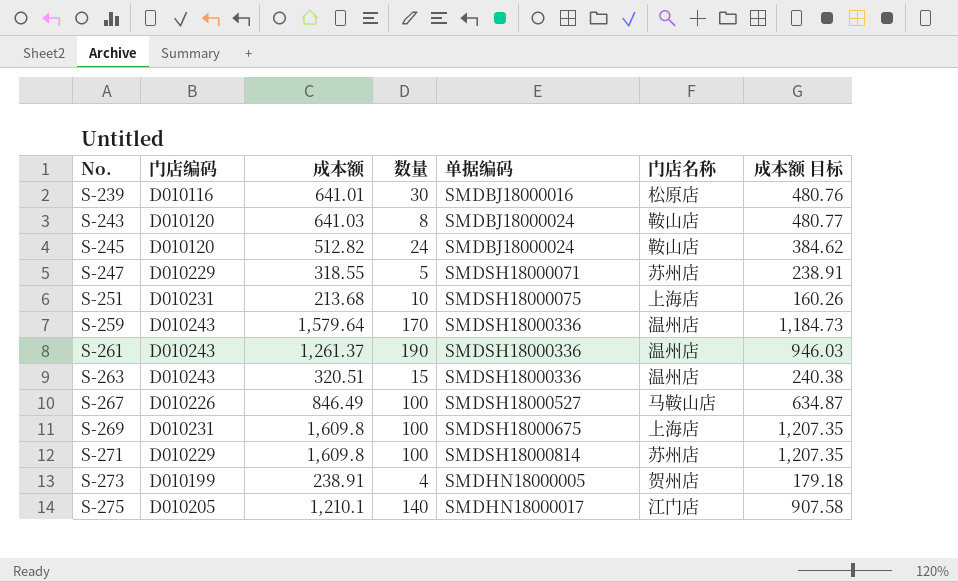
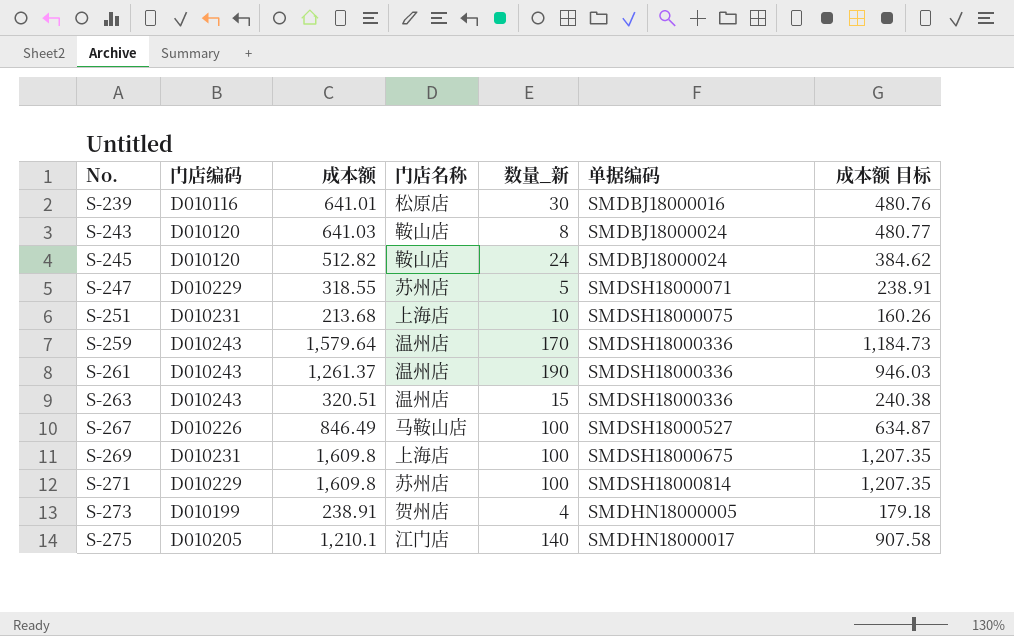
column 门店名称 | position: 6 -> 4
column name: 数量 -> 数量_新

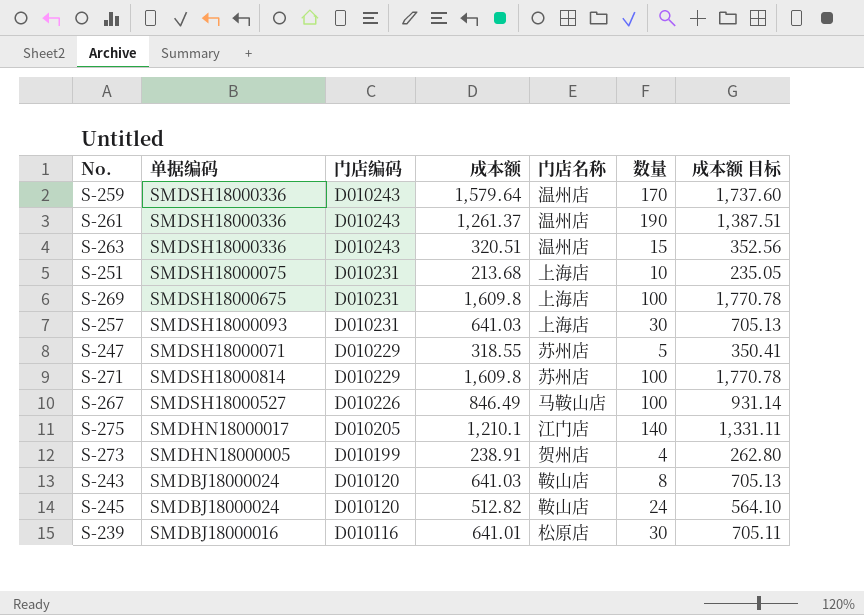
row order: No. ascending -> 门店编码 descending
column 单据编码 | position: 6 -> 2
column name: 数量_新 -> 数量
column 成本额 目标 | formula: [成本额] * 0.75 -> [成本额] * 1.1
row S-257: none -> SMDSH18000093 | D010231 | 641.03 | 上海店 | 30 | 705.13

